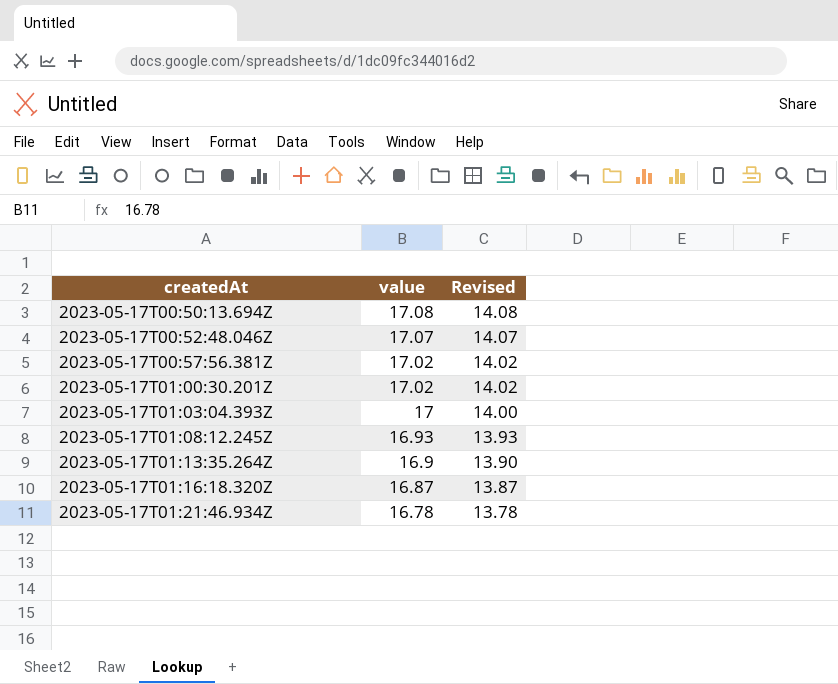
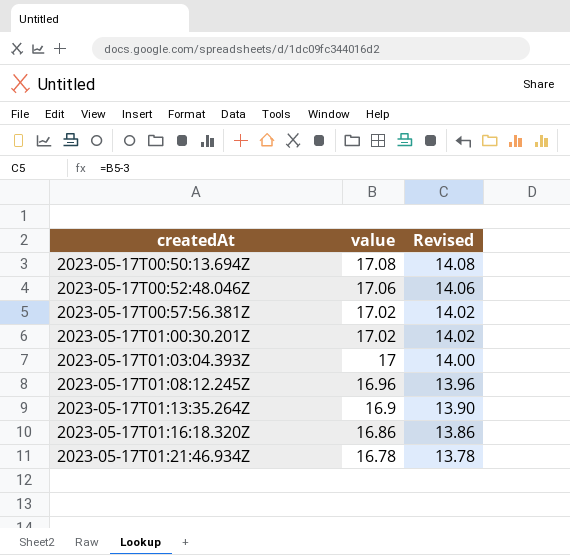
2023-05-17T00:52:48.046Z | value: 17.07 -> 17.06
2023-05-17T00:52:48.046Z | Revised: 14.07 -> 14.06
2023-05-17T01:08:12.245Z | value: 16.93 -> 16.96
2023-05-17T01:08:12.245Z | Revised: 13.93 -> 13.96
2023-05-17T01:16:18.320Z | value: 16.87 -> 16.86
2023-05-17T01:16:18.320Z | Revised: 13.87 -> 13.86

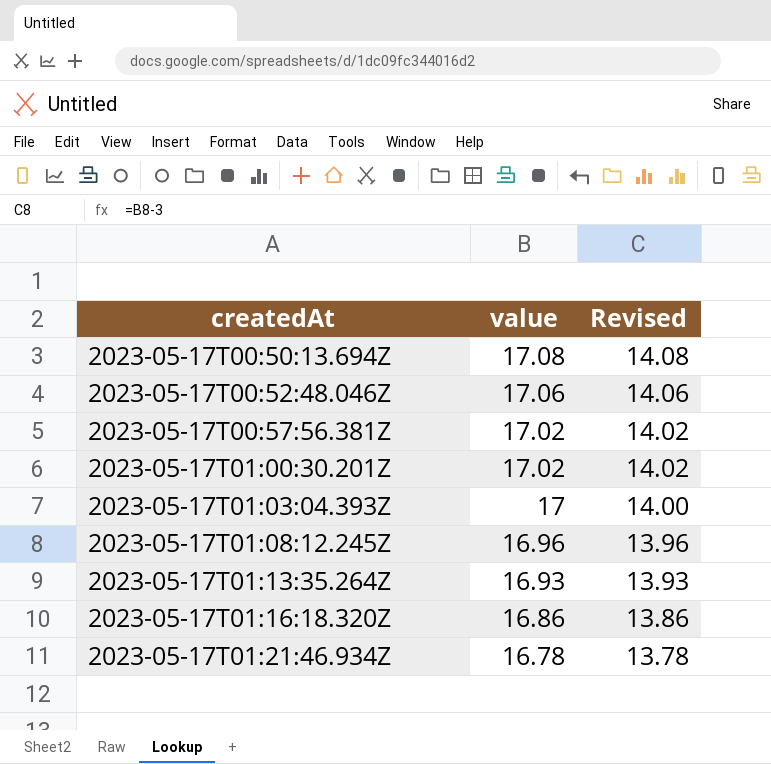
2023-05-17T01:13:35.264Z | value: 16.9 -> 16.93
2023-05-17T01:13:35.264Z | Revised: 13.90 -> 13.93

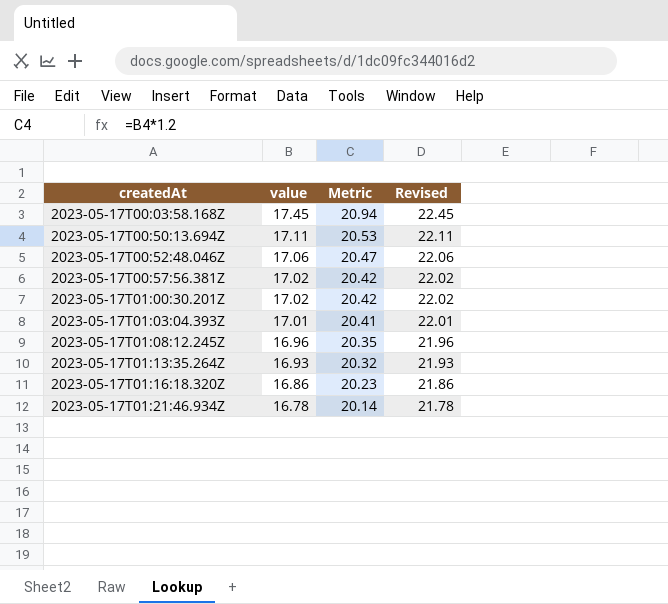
column Metric | formula: none -> [value] * 1.2
column Revised | formula: [value] - 3 -> [value] + 5
row 2023-05-17T00:03:58.168Z: none -> 17.45 | 20.94 | 22.45
2023-05-17T00:50:13.694Z | value: 17.08 -> 17.11
2023-05-17T01:03:04.393Z | value: 17 -> 17.01

